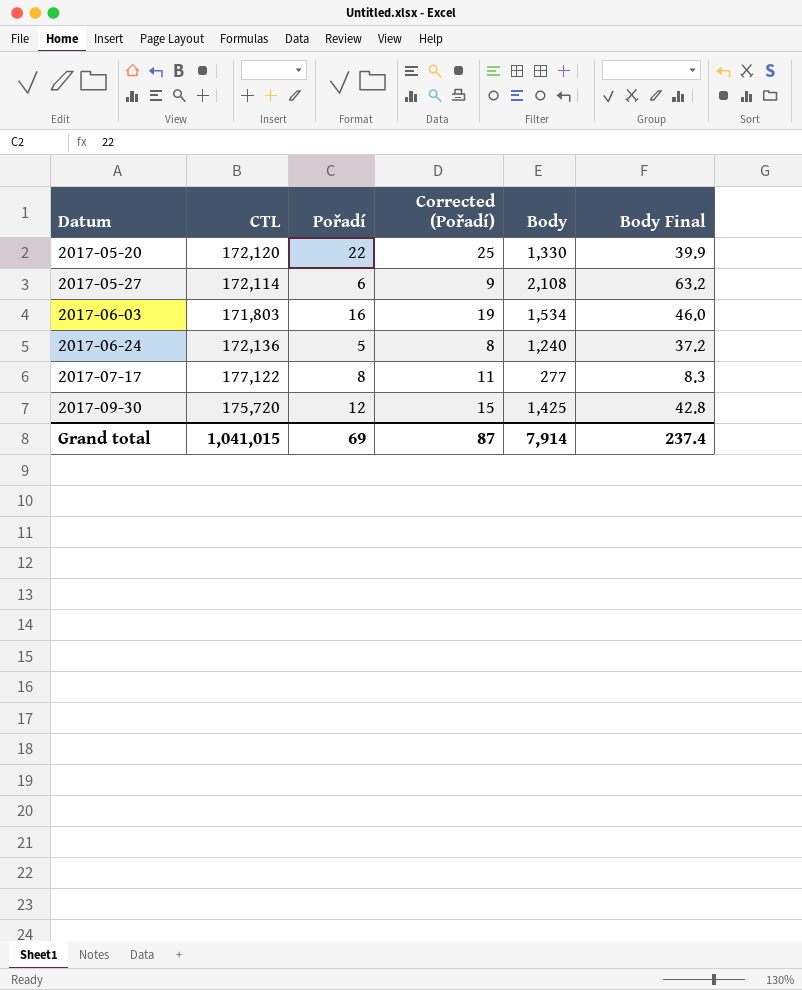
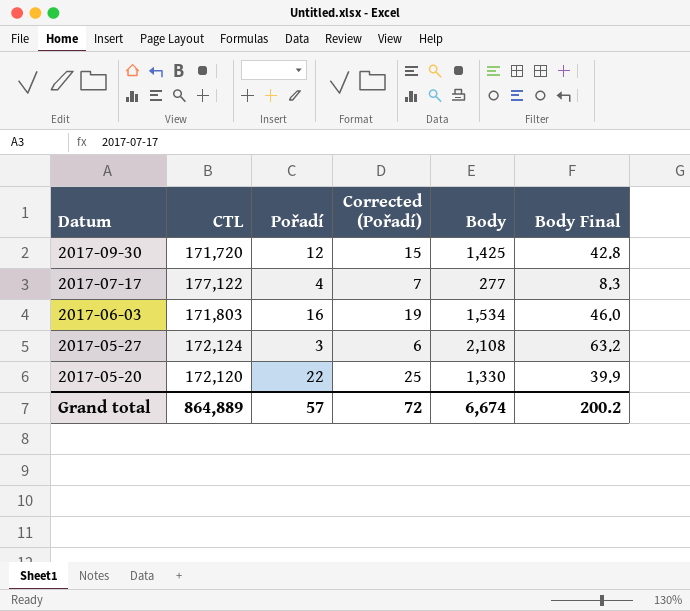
row order: Datum ascending -> Datum descending
row 2017-06-24: 172,136 | 5 | 8 | 1,240 | 37.2 -> none
2017-09-30 | CTL: 175,720 -> 171,720
2017-07-17 | Pořadí: 8 -> 4
2017-07-17 | Corrected (Pořadí): 11 -> 7
2017-05-27 | CTL: 172,114 -> 172,124
2017-05-27 | Pořadí: 6 -> 3
2017-05-27 | Corrected (Pořadí): 9 -> 6
Grand total | CTL: 1,041,015 -> 864,889
Grand total | Pořadí: 69 -> 57
Grand total | Corrected (Pořadí): 87 -> 72
Grand total | Body: 7,914 -> 6,674
Grand total | Body Final: 237.4 -> 200.2

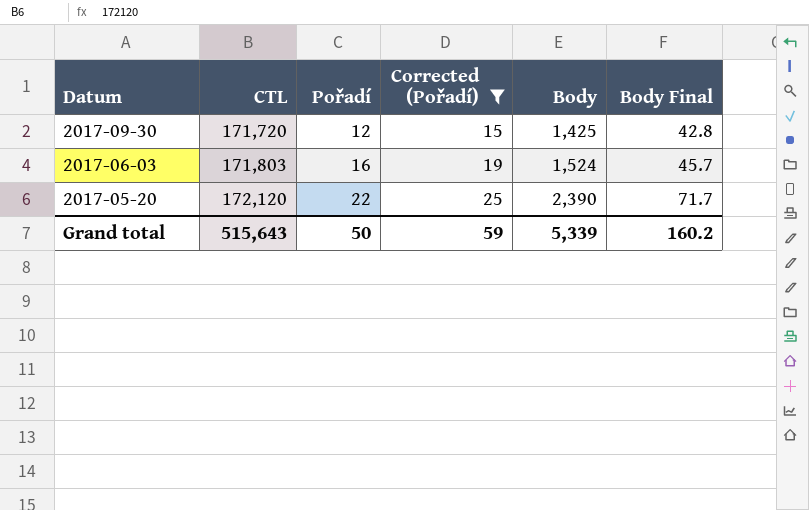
filter: none -> Corrected (Pořadí) >= 15
2017-06-03 | Body: 1,534 -> 1,524
2017-06-03 | Body Final: 46.0 -> 45.7
2017-05-20 | Body: 1,330 -> 2,390
2017-05-20 | Body Final: 39.9 -> 71.7
Grand total | CTL: 864,889 -> 515,643
Grand total | Pořadí: 57 -> 50
Grand total | Corrected (Pořadí): 72 -> 59
Grand total | Body: 6,674 -> 5,339
Grand total | Body Final: 200.2 -> 160.2

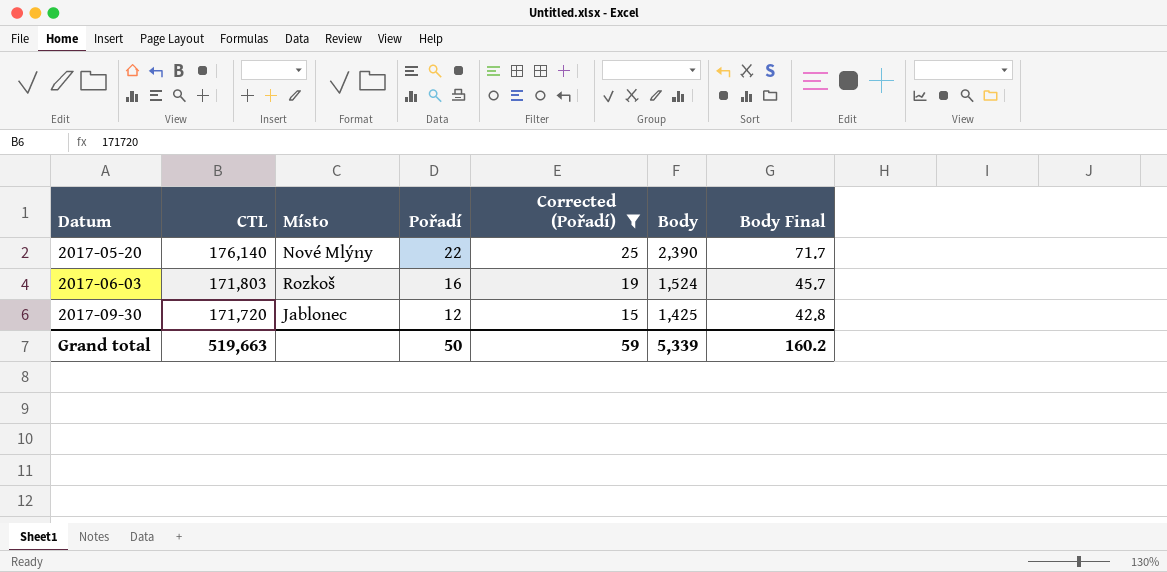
row order: Datum descending -> Datum ascending
column Místo | position: none -> 3
2017-05-20 | CTL: 172,120 -> 176,140
Grand total | CTL: 515,643 -> 519,663

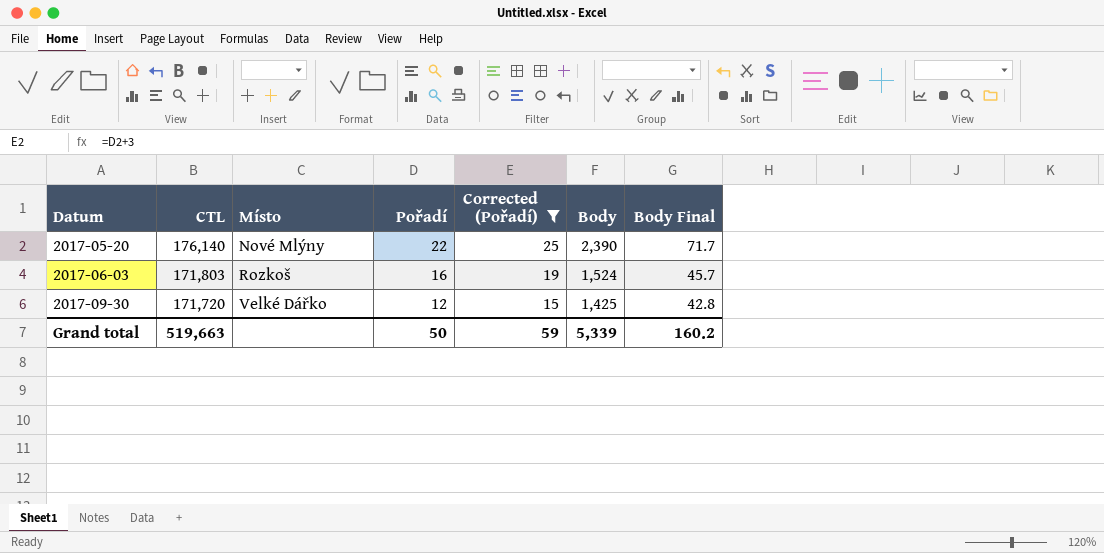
2017-09-30 | Místo: Jablonec -> Velké Dářko

